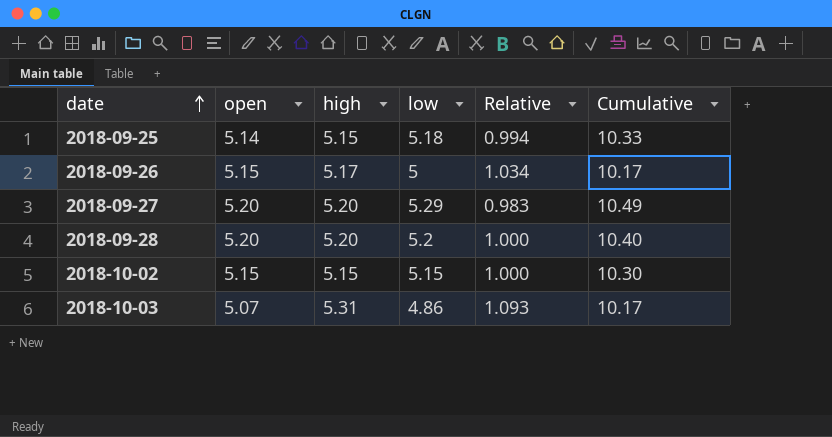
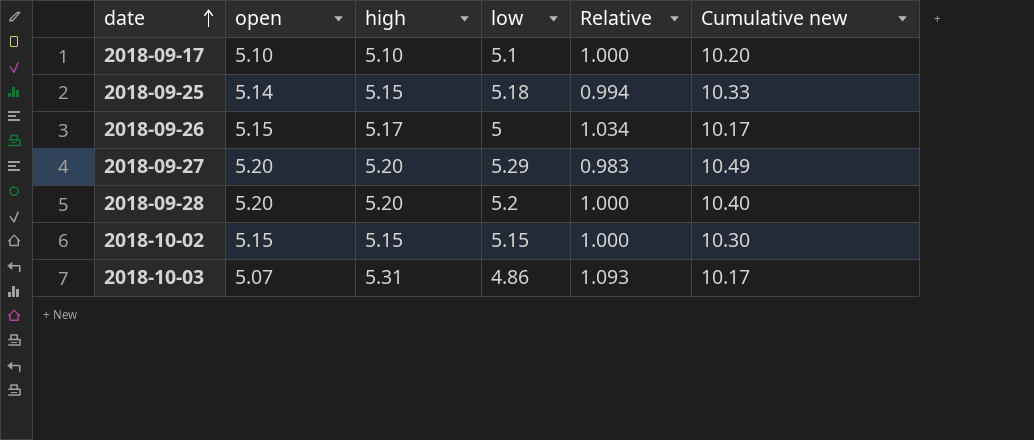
column name: Cumulative -> Cumulative new
row 2018-09-17: none -> 5.10 | 5.10 | 5.1 | 1.000 | 10.20

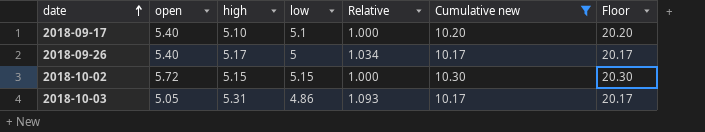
filter: none -> Cumulative new <= 10.30
column Floor | formula: none -> [Cumulative new] + 10
2018-09-17 | open: 5.10 -> 5.40
2018-09-26 | open: 5.15 -> 5.40
2018-10-02 | open: 5.15 -> 5.72
2018-10-03 | open: 5.07 -> 5.05

